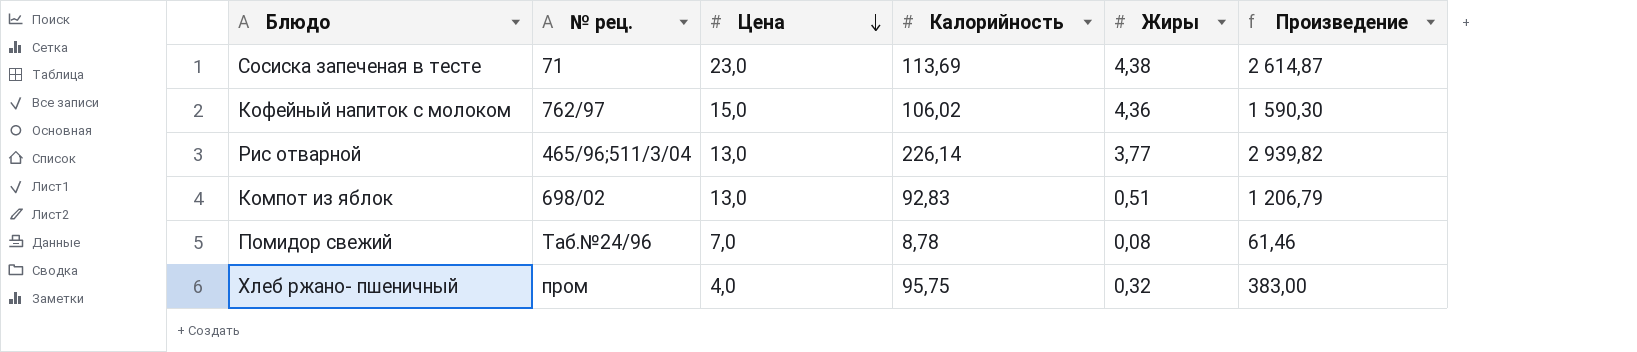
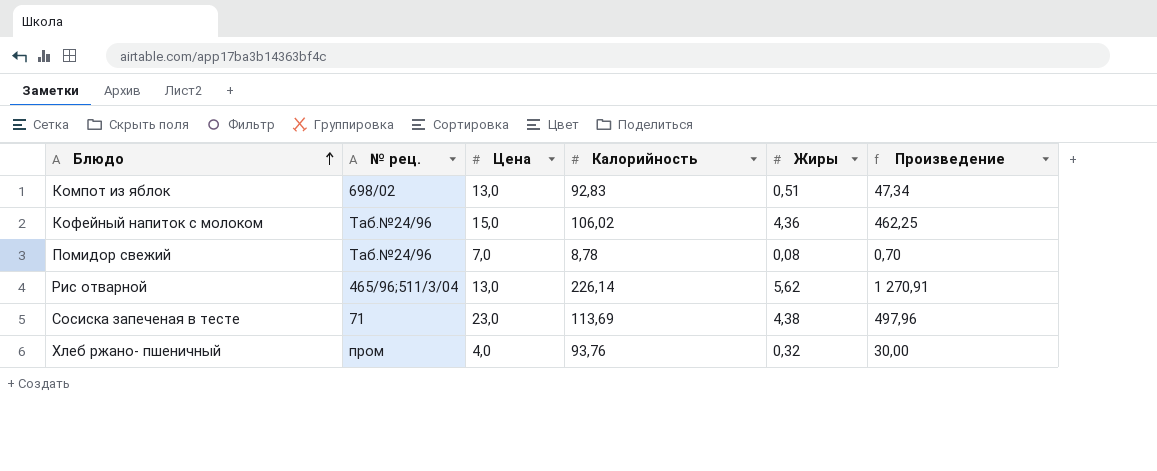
row order: Цена descending -> Блюдо ascending
column Произведение | formula: [Цена] * [Калорийность] -> [Калорийность] * [Жиры]
Кофейный напиток с молоком | № рец.: 762/97 -> Таб.№24/96
Рис отварной | Жиры: 3,77 -> 5,62
Хлеб ржано- пшеничный | Калорийность: 95,75 -> 93,76

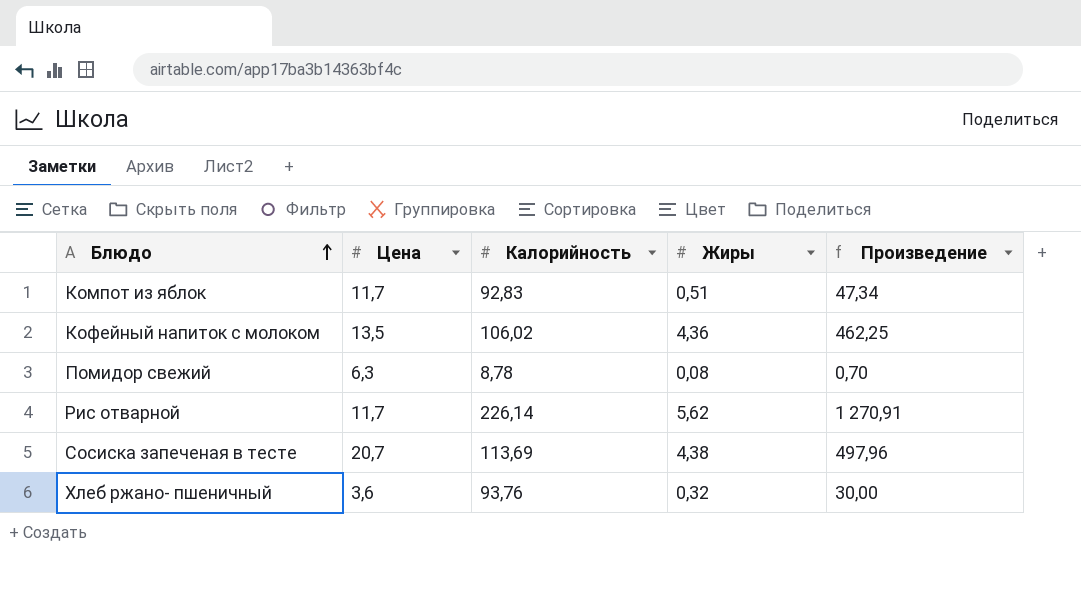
column № рец. | position: 2 -> none
Компот из яблок | Цена: 13,0 -> 11,7
Кофейный напиток с молоком | Цена: 15,0 -> 13,5
Помидор свежий | Цена: 7,0 -> 6,3
Рис отварной | Цена: 13,0 -> 11,7
Сосиска запеченая в тесте | Цена: 23,0 -> 20,7
Хлеб ржано- пшеничный | Цена: 4,0 -> 3,6

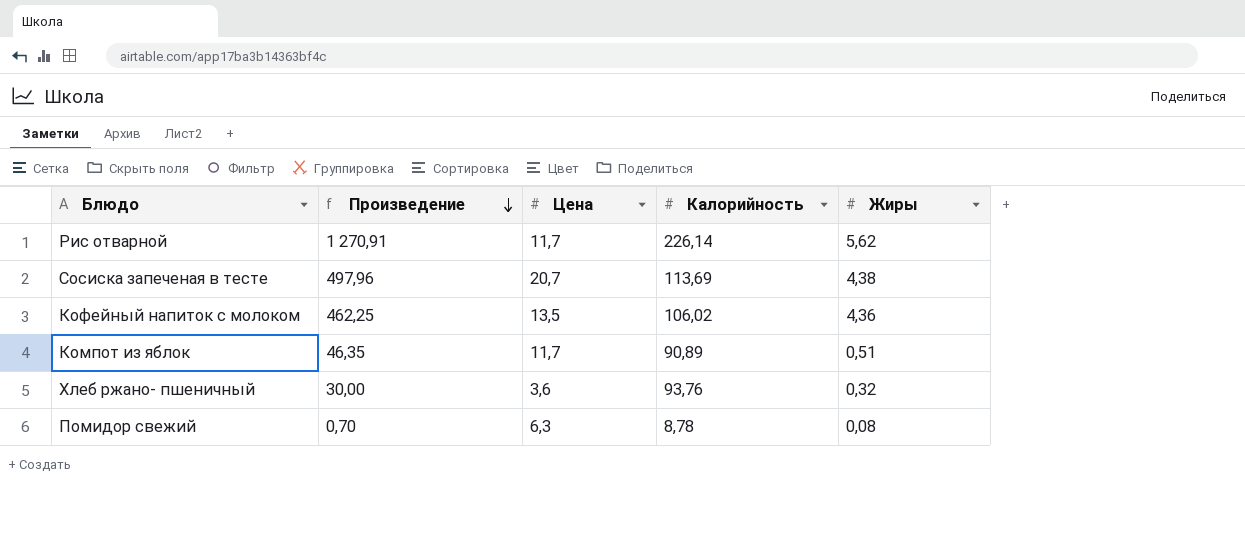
row order: Блюдо ascending -> Произведение descending
column Произведение | position: 5 -> 2
Компот из яблок | Произведение: 47,34 -> 46,35
Компот из яблок | Калорийность: 92,83 -> 90,89

